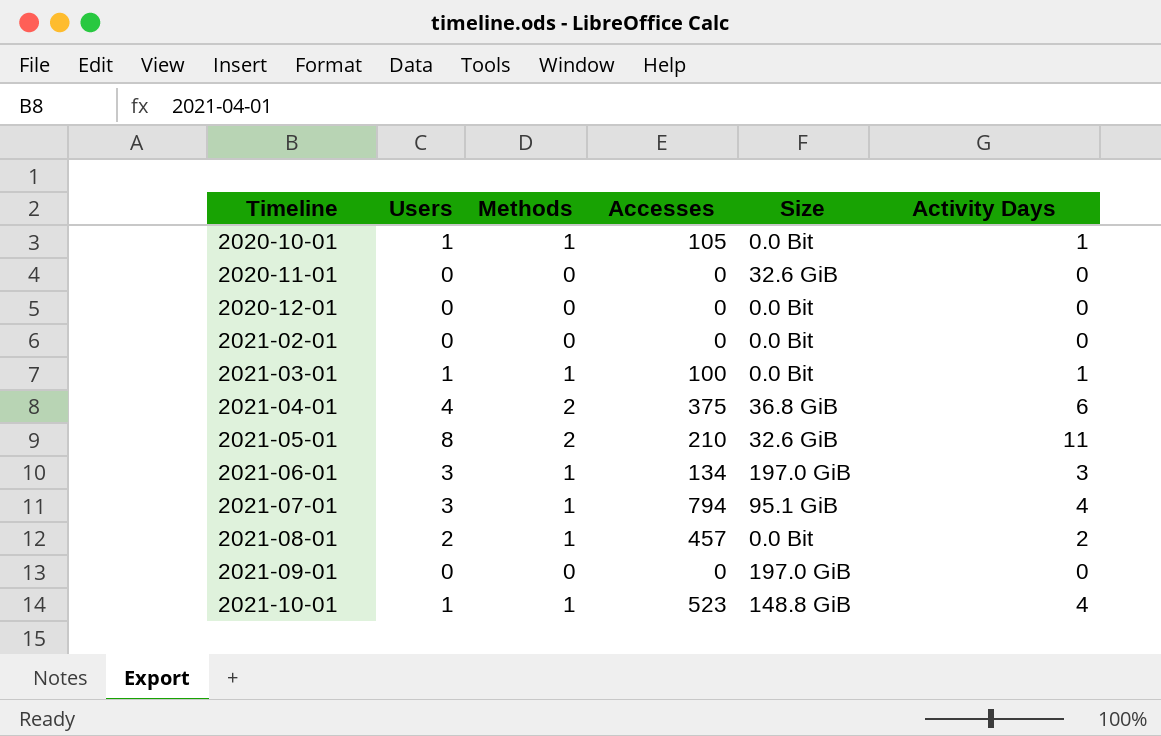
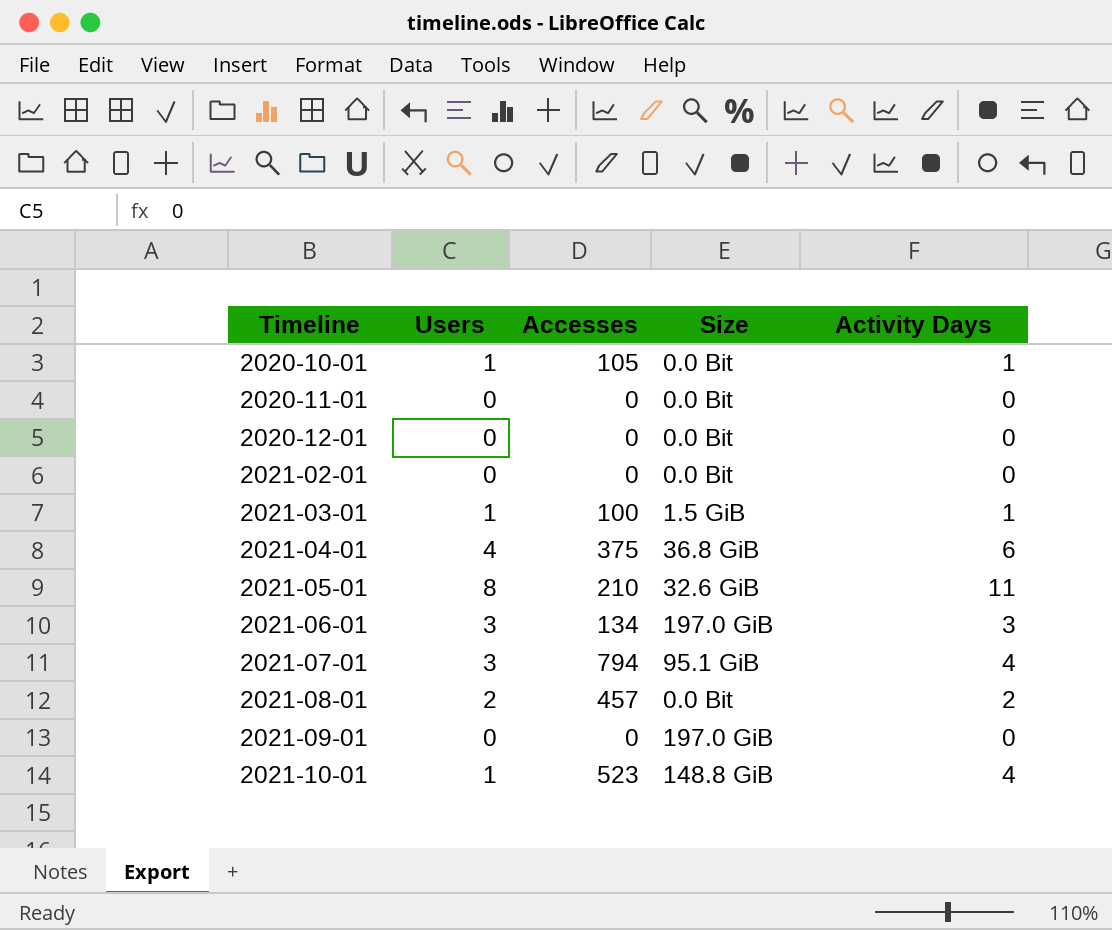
column Methods | position: 3 -> none
2020-11-01 | Size: 32.6 GiB -> 0.0 Bit
2021-03-01 | Size: 0.0 Bit -> 1.5 GiB

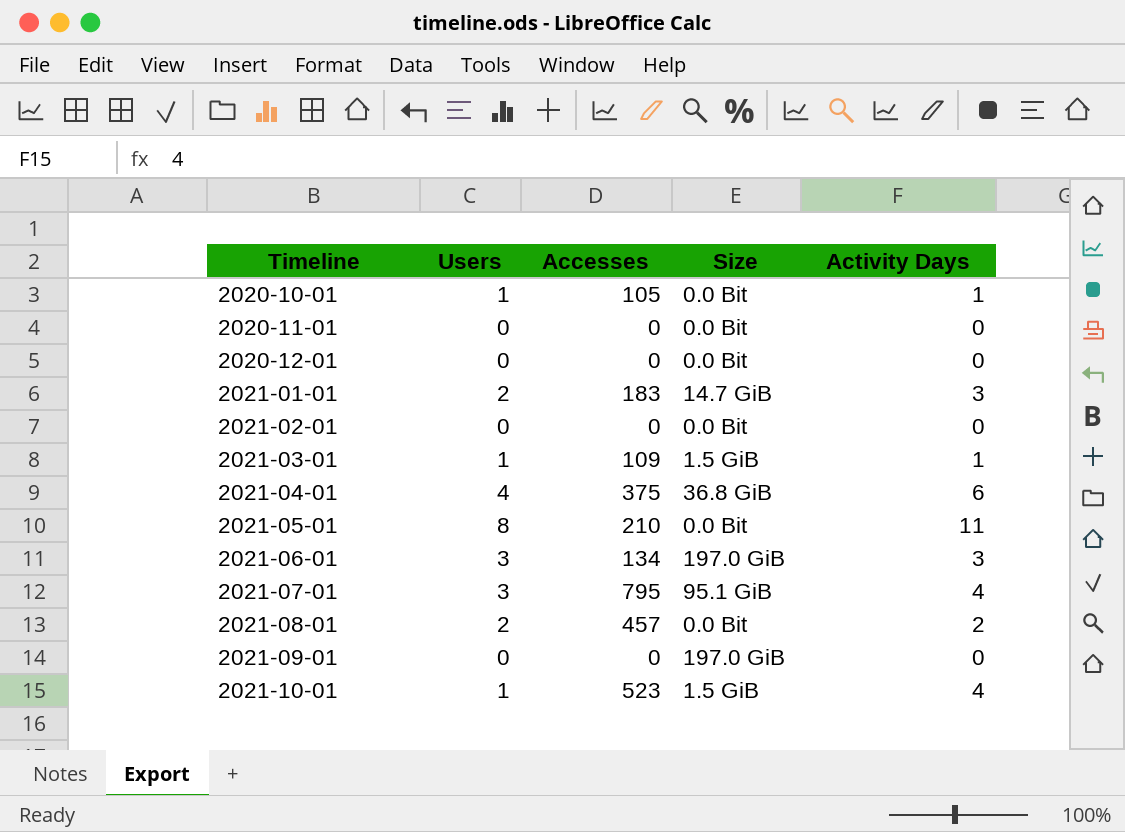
row 2021-01-01: none -> 2 | 183 | 14.7 GiB | 3
2021-03-01 | Accesses: 100 -> 109
2021-05-01 | Size: 32.6 GiB -> 0.0 Bit
2021-07-01 | Accesses: 794 -> 795
2021-10-01 | Size: 148.8 GiB -> 1.5 GiB

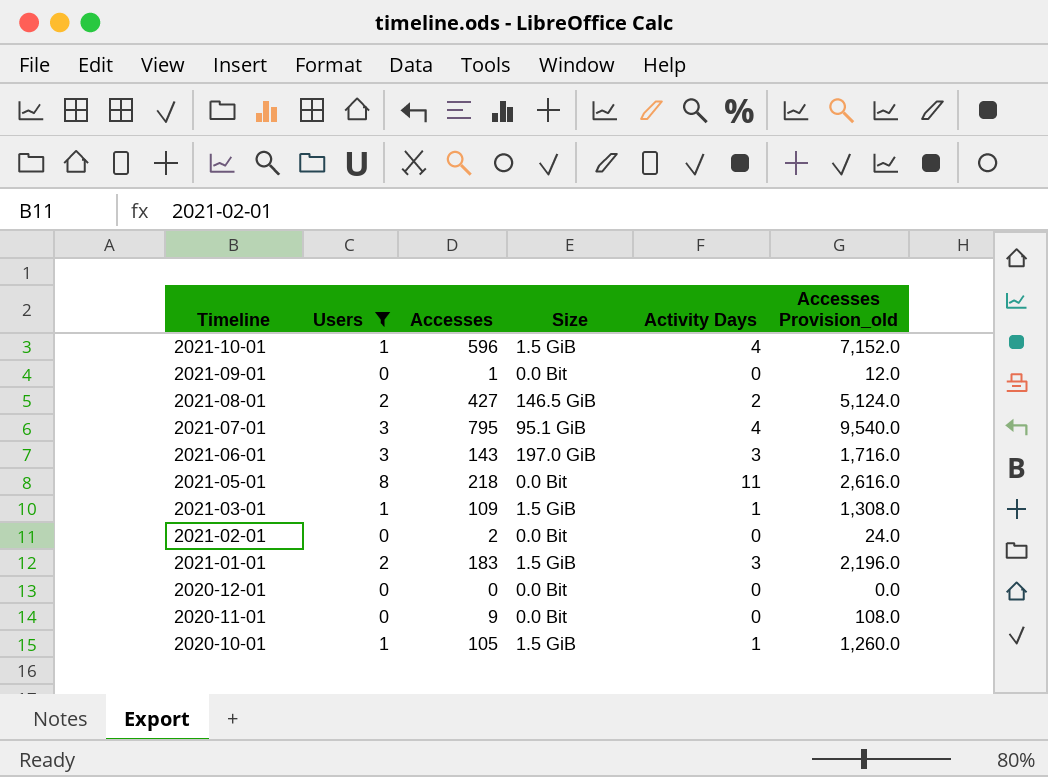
filter: none -> Users != 4
row order: Timeline ascending -> Timeline descending
column Accesses Provision_old | formula: none -> [Accesses] * 12
2021-10-01 | Accesses: 523 -> 596
2021-09-01 | Accesses: 0 -> 1
2021-09-01 | Size: 197.0 GiB -> 0.0 Bit
2021-08-01 | Accesses: 457 -> 427
2021-08-01 | Size: 0.0 Bit -> 146.5 GiB
2021-06-01 | Accesses: 134 -> 143
2021-05-01 | Accesses: 210 -> 218
2021-02-01 | Accesses: 0 -> 2
2021-01-01 | Size: 14.7 GiB -> 1.5 GiB
2020-11-01 | Accesses: 0 -> 9
2020-10-01 | Size: 0.0 Bit -> 1.5 GiB

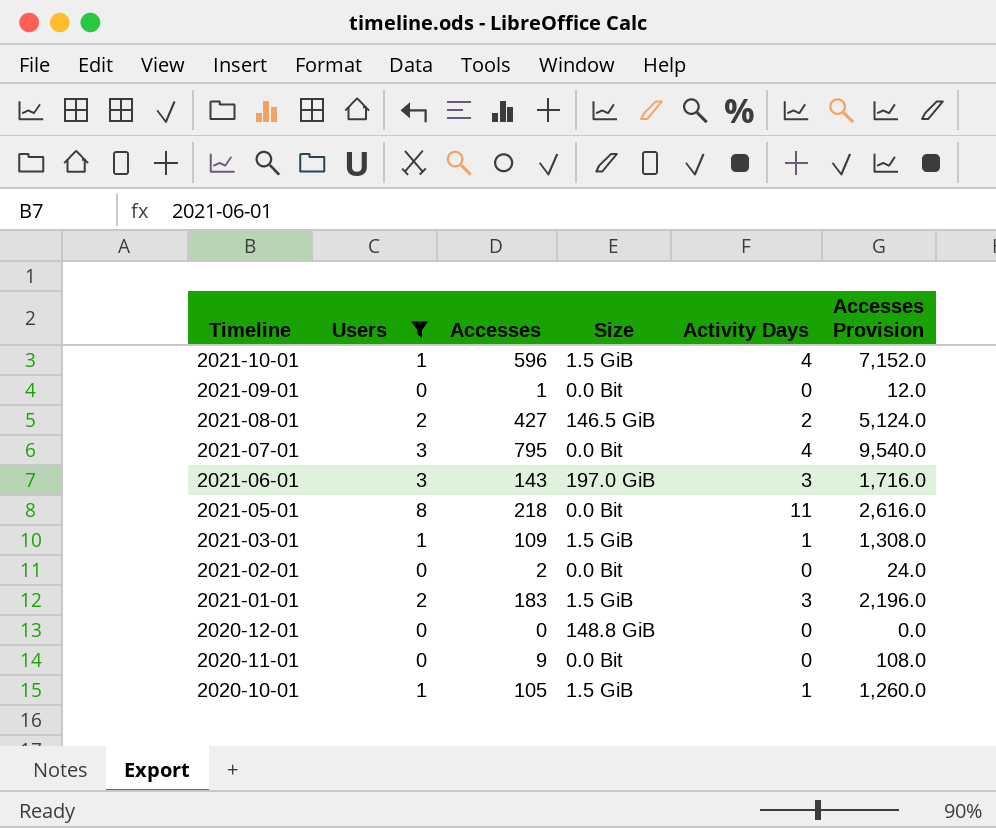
column name: Accesses Provision_old -> Accesses Provision
2021-07-01 | Size: 95.1 GiB -> 0.0 Bit
2020-12-01 | Size: 0.0 Bit -> 148.8 GiB

